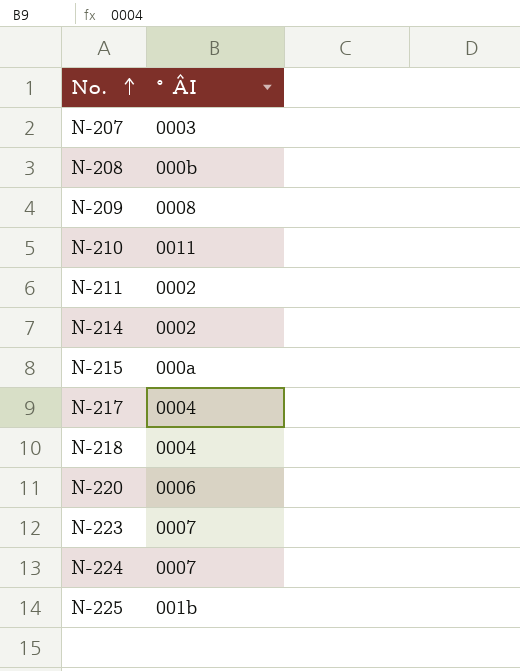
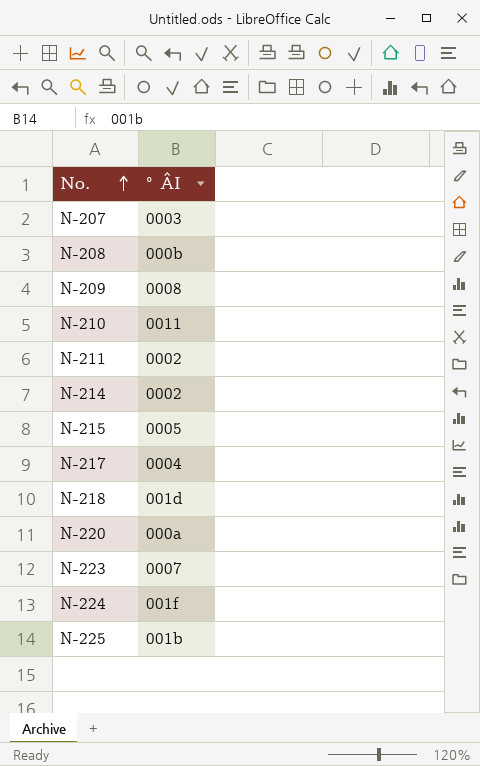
N-215 | ° ÂI: 000a -> 0005
N-218 | ° ÂI: 0004 -> 001d
N-220 | ° ÂI: 0006 -> 000a
N-224 | ° ÂI: 0007 -> 001f

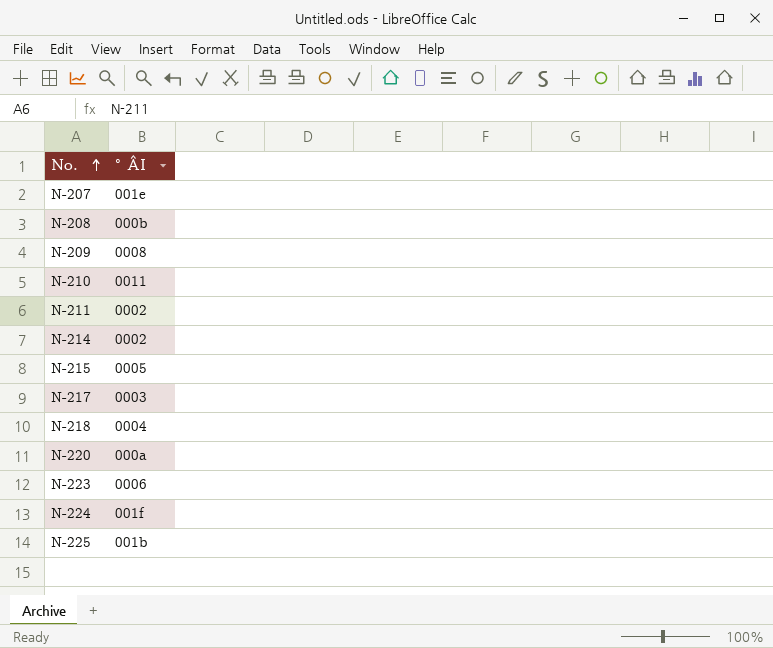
N-207 | ° ÂI: 0003 -> 001e
N-217 | ° ÂI: 0004 -> 0003
N-218 | ° ÂI: 001d -> 0004
N-223 | ° ÂI: 0007 -> 0006

